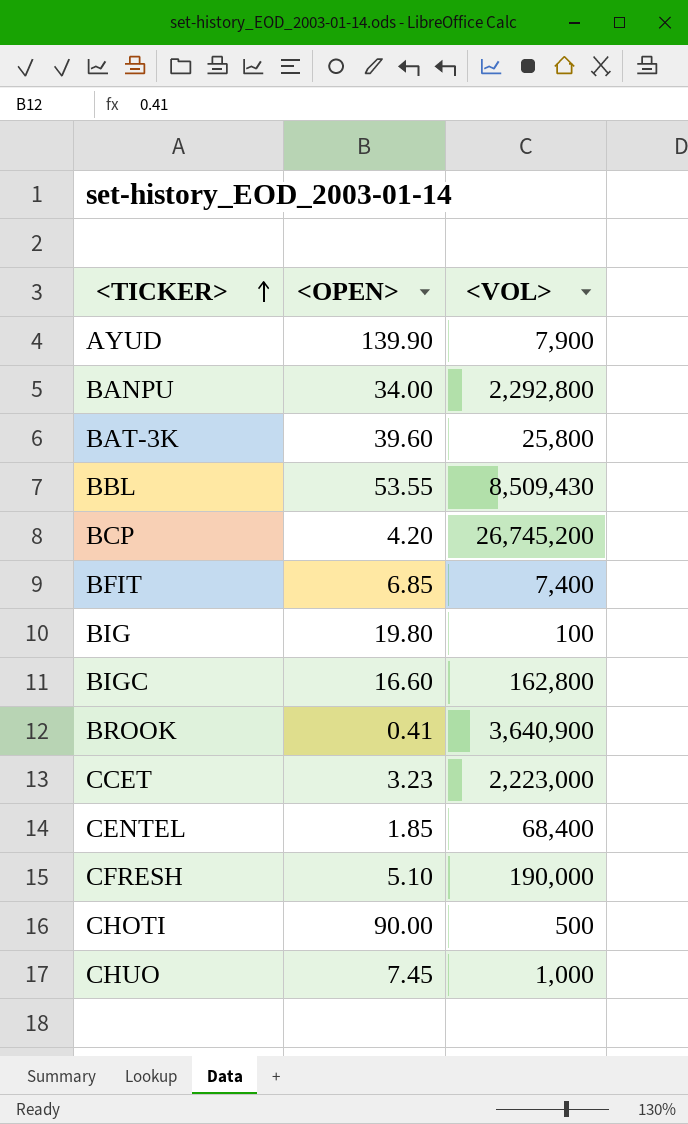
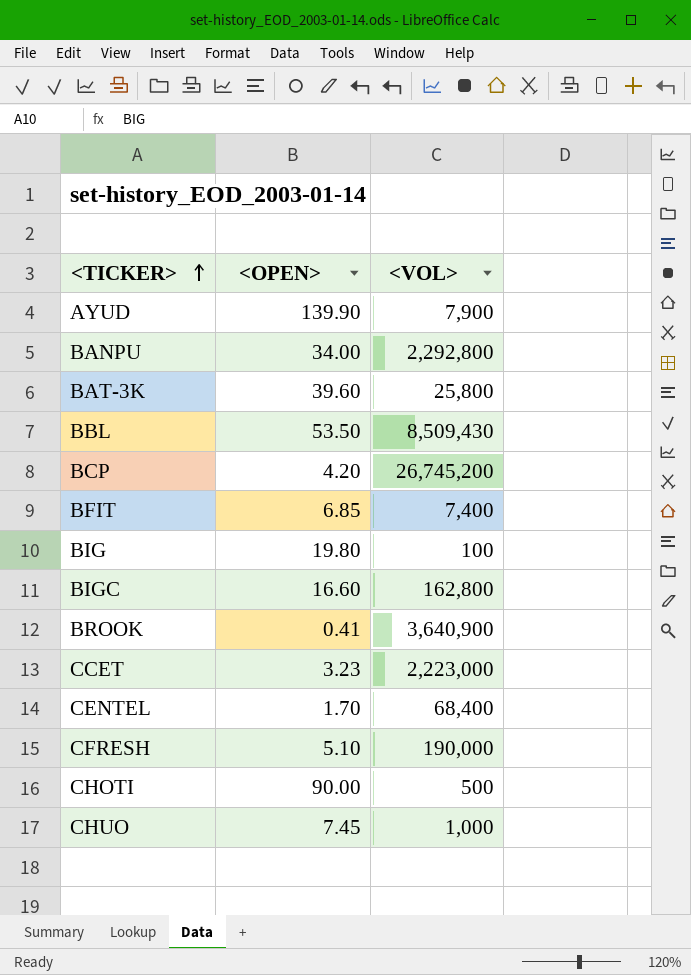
BBL | <OPEN>: 53.55 -> 53.50
CENTEL | <OPEN>: 1.85 -> 1.70

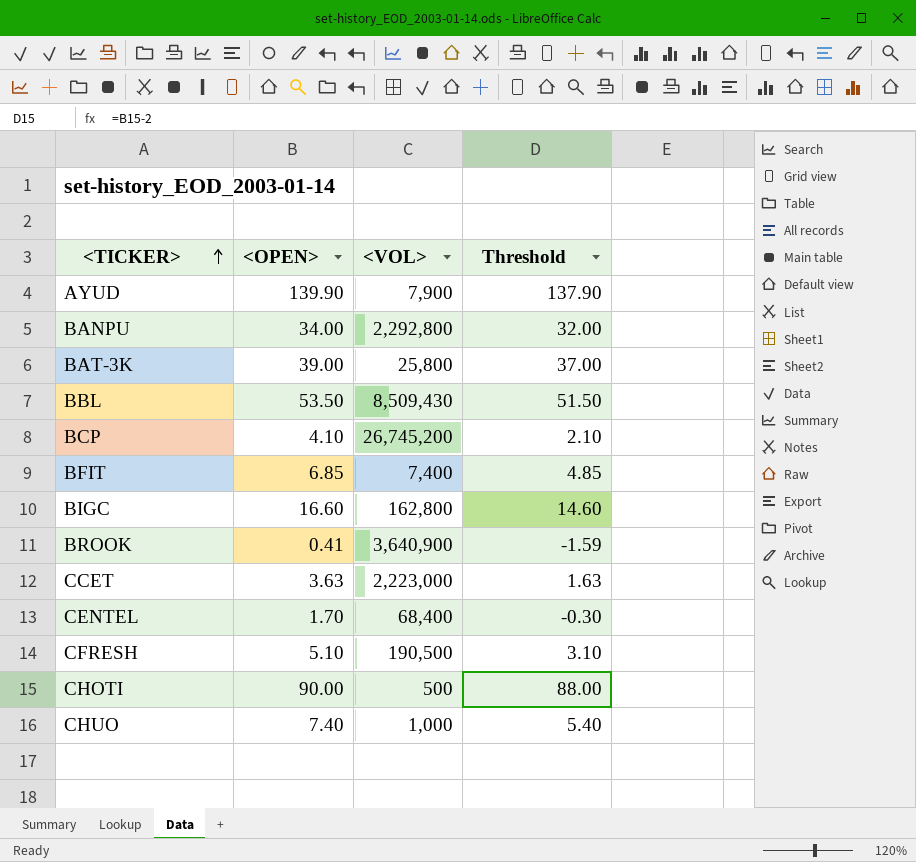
column Threshold | formula: none -> [<OPEN>] - 2
row BIG: 19.80 | 100 -> none
BAT-3K | <OPEN>: 39.60 -> 39.00
BCP | <OPEN>: 4.20 -> 4.10
CCET | <OPEN>: 3.23 -> 3.63
CFRESH | <VOL>: 190,000 -> 190,500
CHUO | <OPEN>: 7.45 -> 7.40

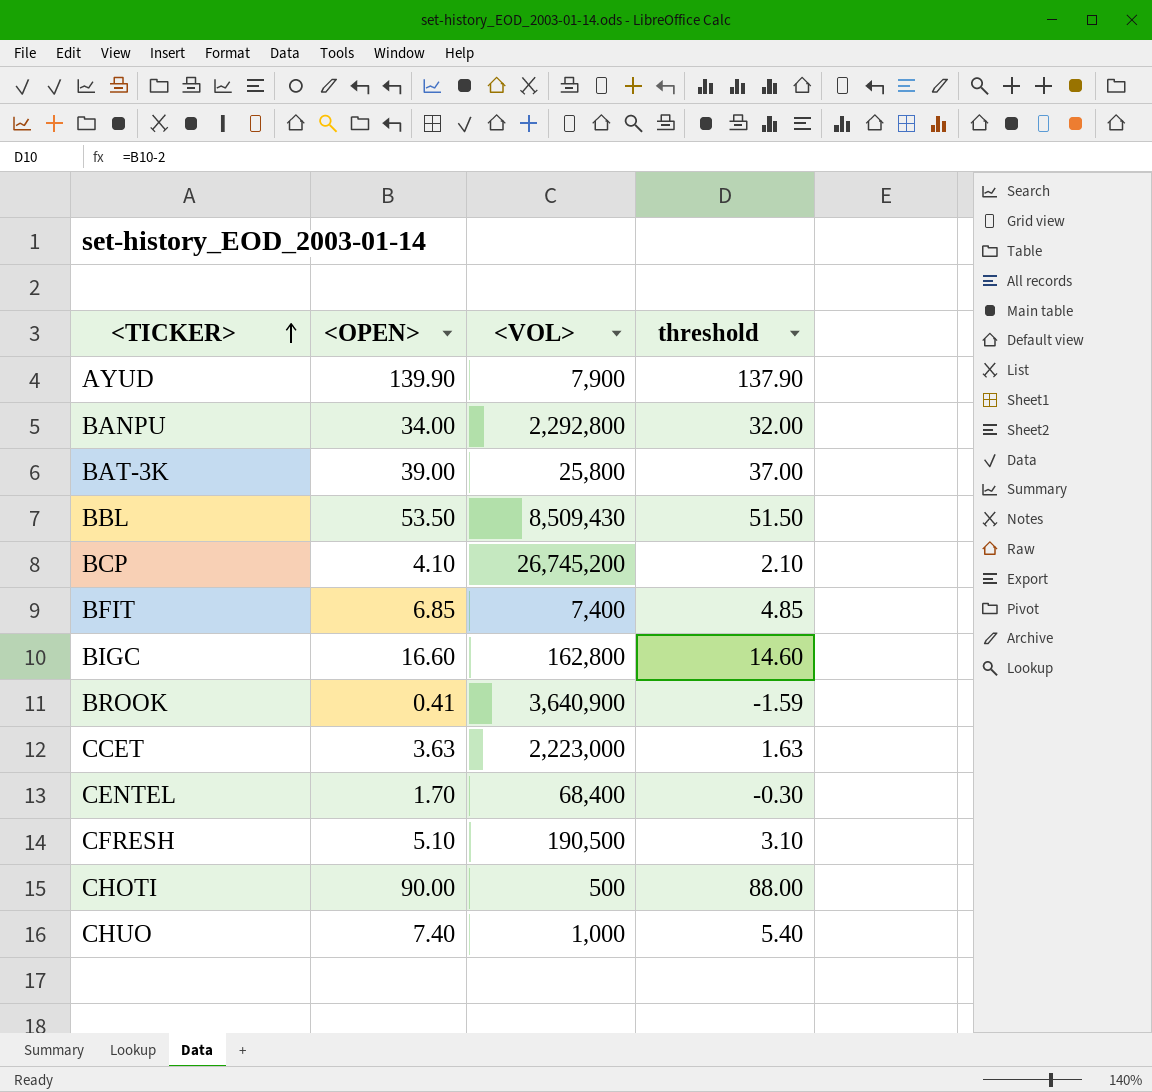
column name: Threshold -> threshold

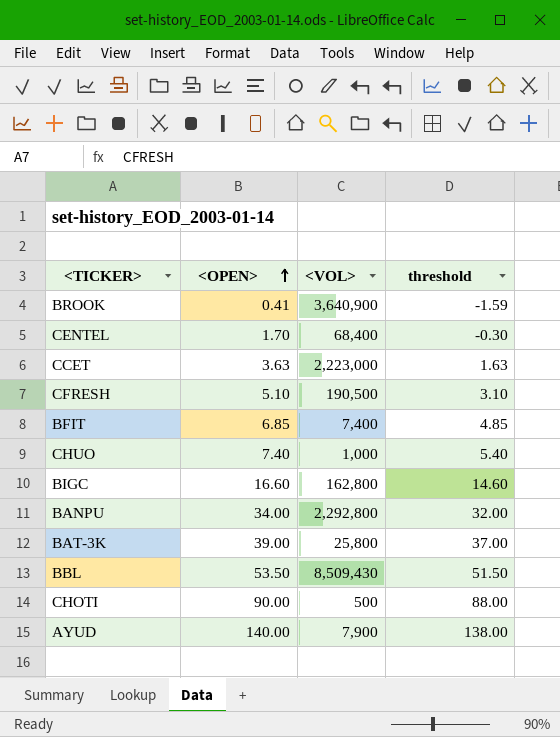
row order: <TICKER> ascending -> <OPEN> ascending
row BCP: 4.10 | 26,745,200 | 2.10 -> none
AYUD | <OPEN>: 139.90 -> 140.00
AYUD | threshold: 137.90 -> 138.00

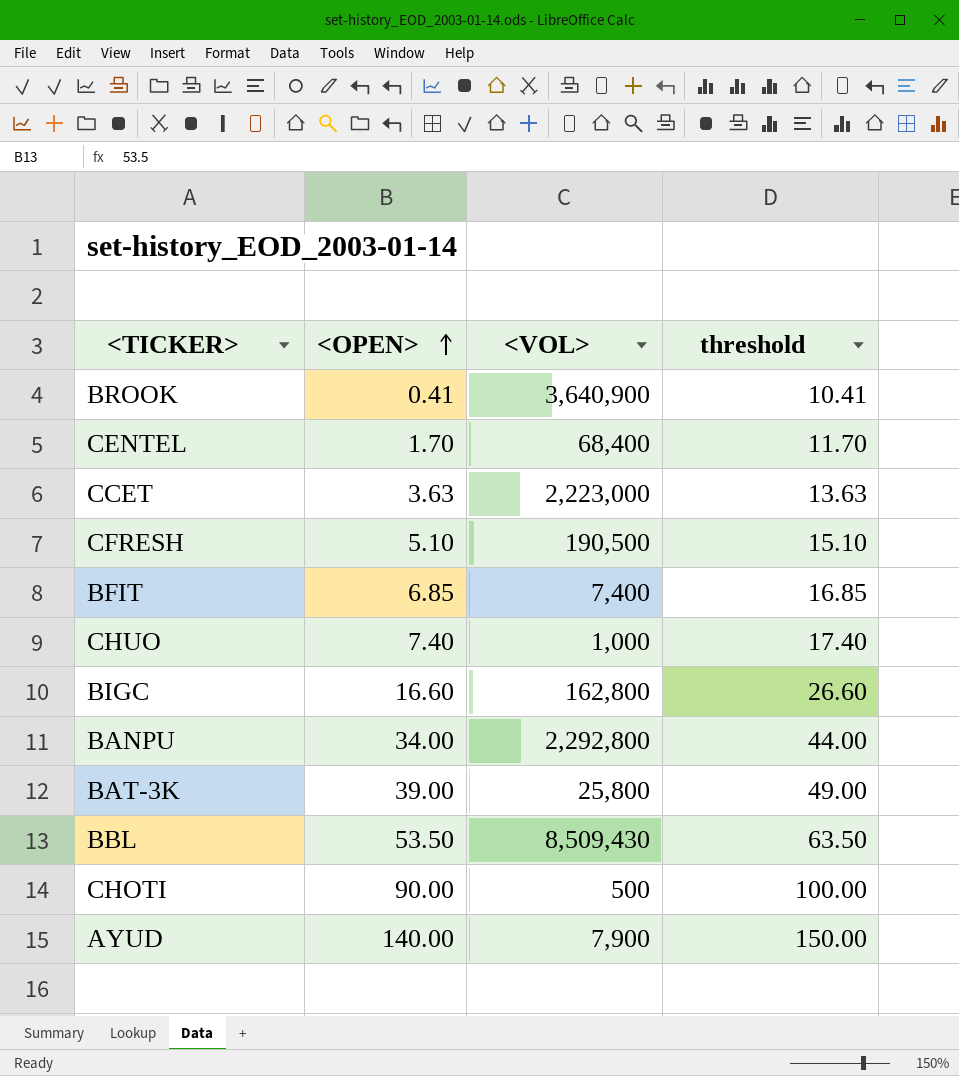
column threshold | formula: [<OPEN>] - 2 -> [<OPEN>] + 10

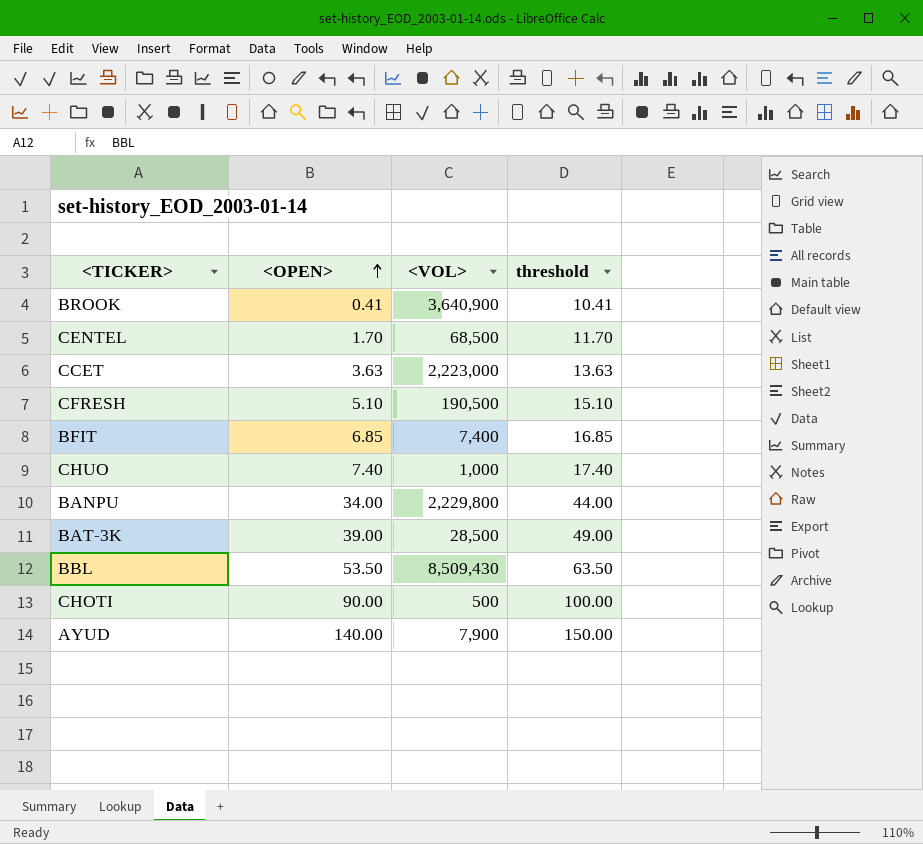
row BIGC: 16.60 | 162,800 | 26.60 -> none
CENTEL | <VOL>: 68,400 -> 68,500
BANPU | <VOL>: 2,292,800 -> 2,229,800
BAT-3K | <VOL>: 25,800 -> 28,500

